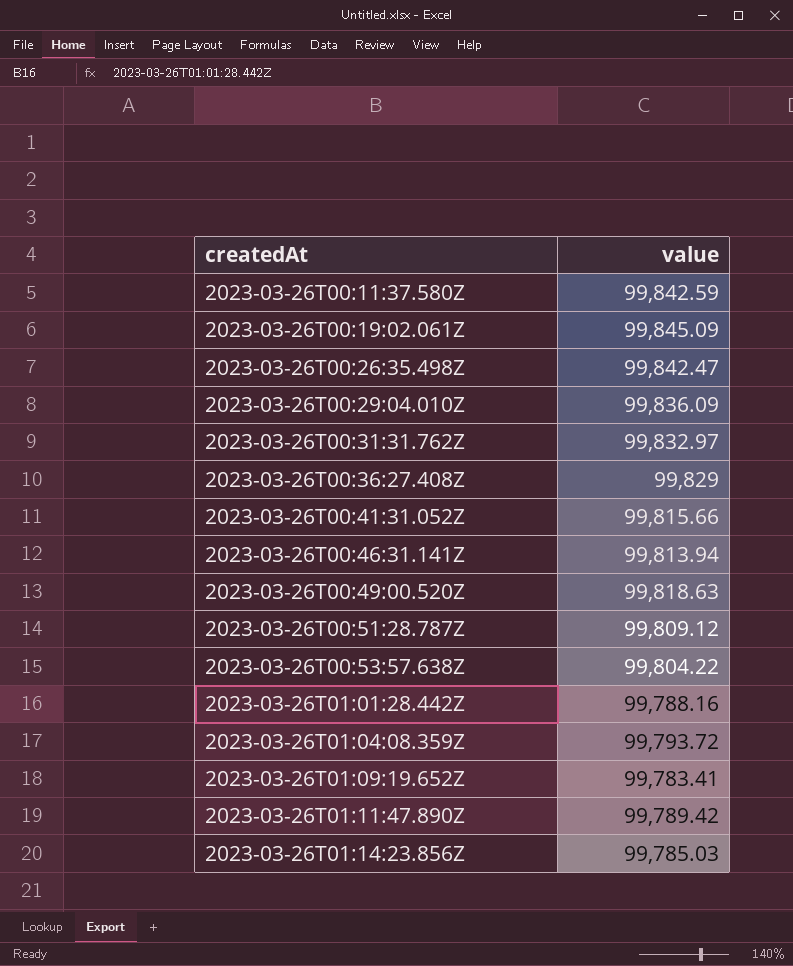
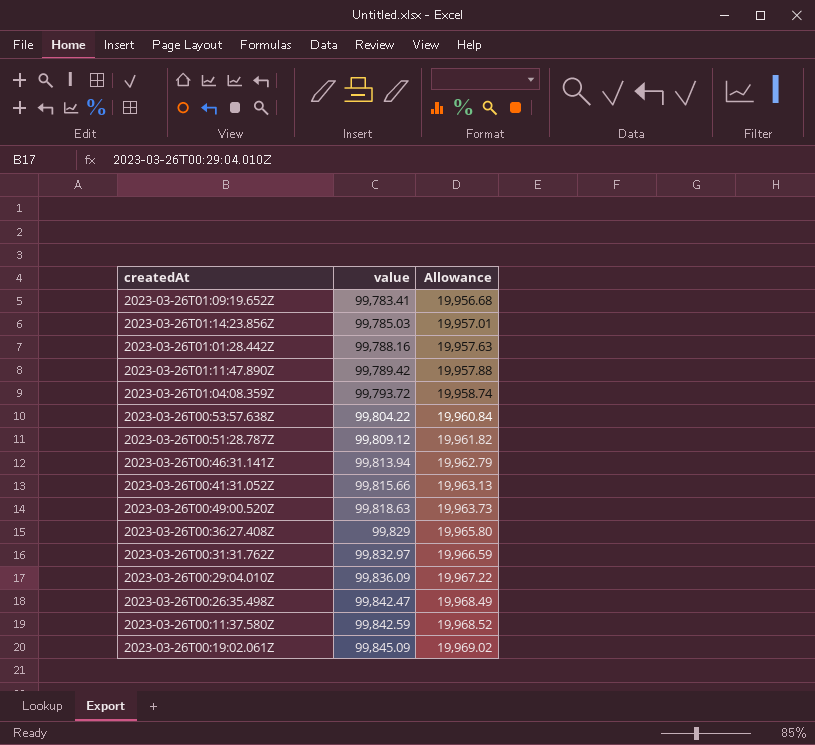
row order: createdAt ascending -> value ascending
column Allowance | formula: none -> [value] * 0.2

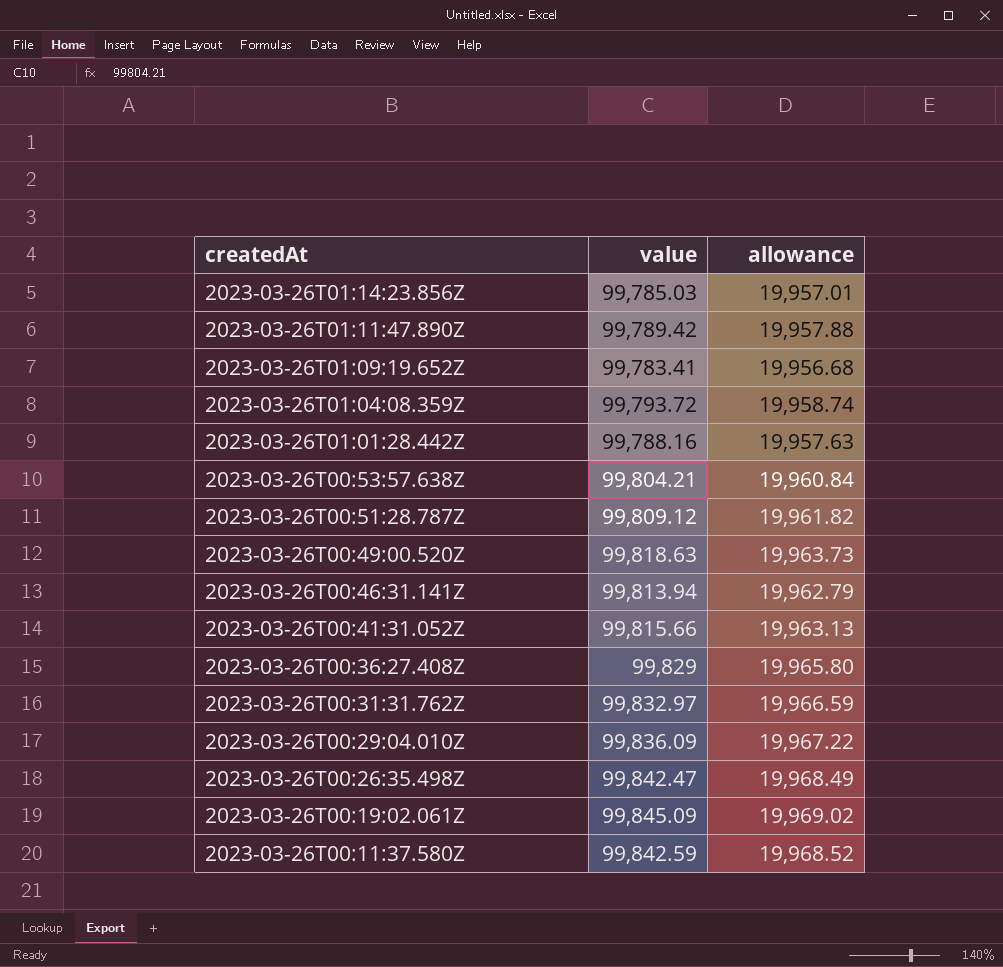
row order: value ascending -> createdAt descending
column name: Allowance -> allowance
2023-03-26T00:53:57.638Z | value: 99,804.22 -> 99,804.21

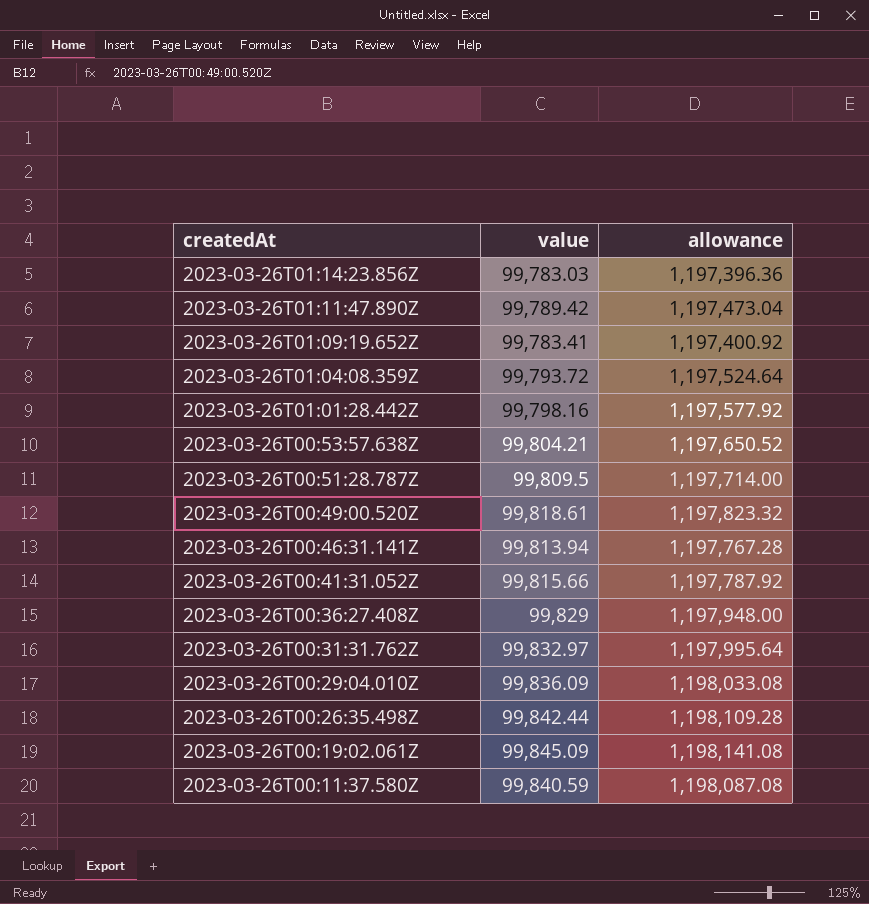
column allowance | formula: [value] * 0.2 -> [value] * 12
2023-03-26T01:14:23.856Z | value: 99,785.03 -> 99,783.03
2023-03-26T01:01:28.442Z | value: 99,788.16 -> 99,798.16
2023-03-26T00:51:28.787Z | value: 99,809.12 -> 99,809.5
2023-03-26T00:49:00.520Z | value: 99,818.63 -> 99,818.61
2023-03-26T00:26:35.498Z | value: 99,842.47 -> 99,842.44
2023-03-26T00:11:37.580Z | value: 99,842.59 -> 99,840.59

